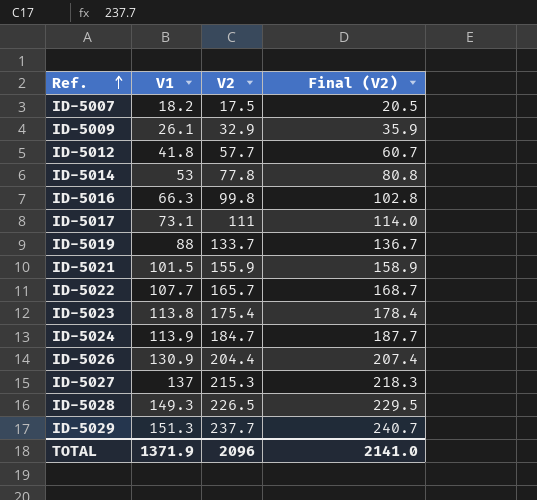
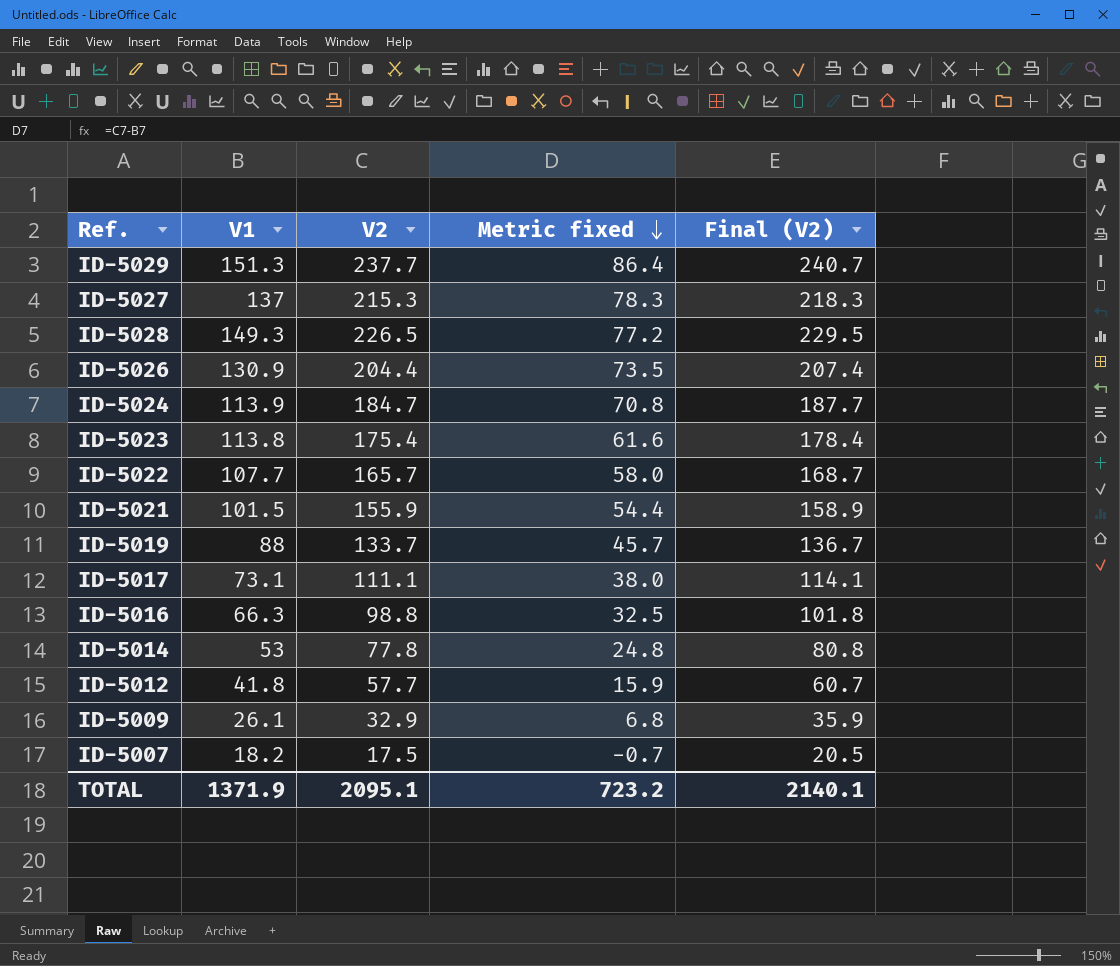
row order: Ref. ascending -> Metric fixed descending
column Metric fixed | formula: none -> [V2] - [V1]
ID-5017 | V2: 111 -> 111.1
ID-5017 | Final (V2): 114.0 -> 114.1
ID-5016 | V2: 99.8 -> 98.8
ID-5016 | Final (V2): 102.8 -> 101.8
TOTAL | V2: 2096 -> 2095.1
TOTAL | Final (V2): 2141.0 -> 2140.1

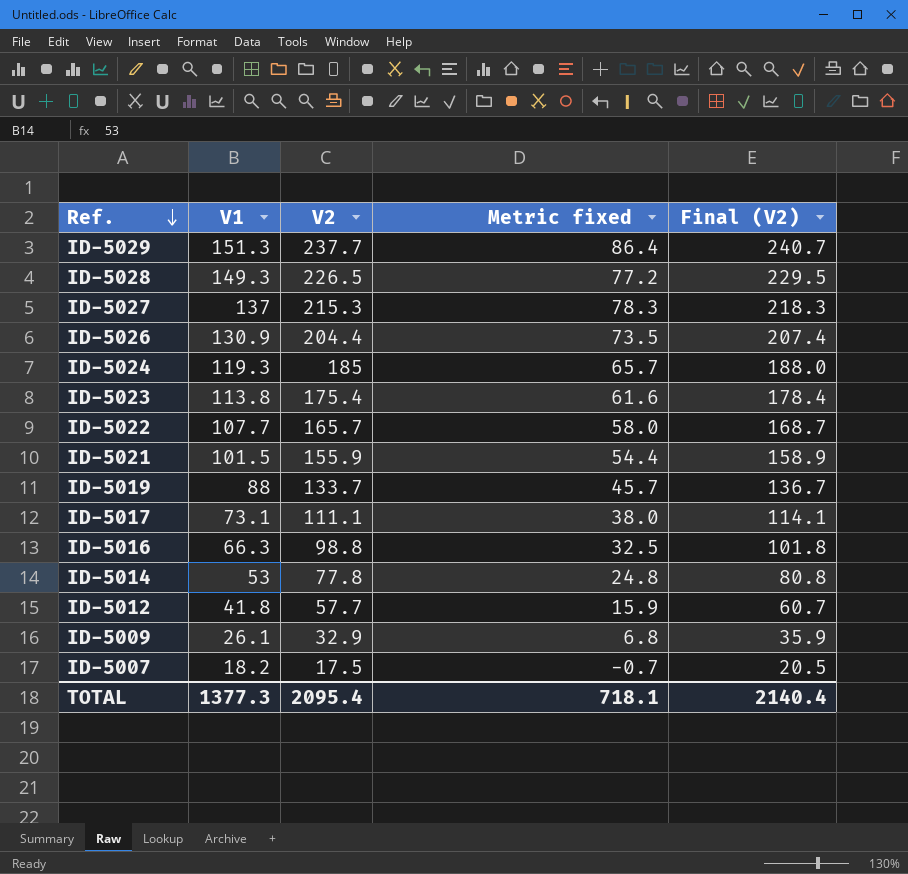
row order: Metric fixed descending -> Ref. descending
ID-5024 | V1: 113.9 -> 119.3
ID-5024 | V2: 184.7 -> 185
ID-5024 | Metric fixed: 70.8 -> 65.7
ID-5024 | Final (V2): 187.7 -> 188.0
TOTAL | V1: 1371.9 -> 1377.3
TOTAL | V2: 2095.1 -> 2095.4
TOTAL | Metric fixed: 723.2 -> 718.1
TOTAL | Final (V2): 2140.1 -> 2140.4

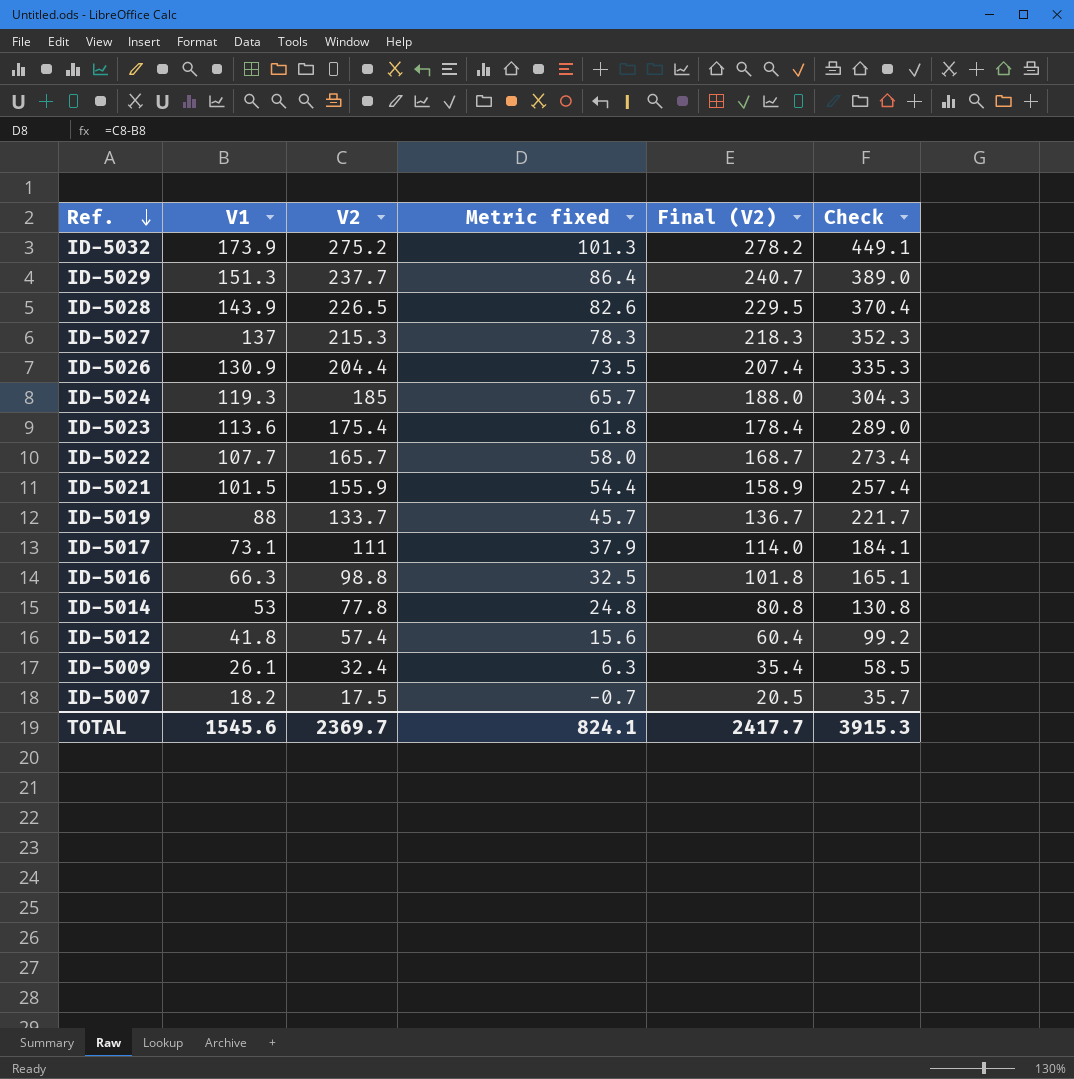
column Check | formula: none -> [V1] + [V2]
row ID-5032: none -> 173.9 | 275.2 | 101.3 | 278.2 | 449.1
ID-5028 | V1: 149.3 -> 143.9
ID-5028 | Metric fixed: 77.2 -> 82.6
ID-5023 | V1: 113.8 -> 113.6
ID-5023 | Metric fixed: 61.6 -> 61.8
ID-5017 | V2: 111.1 -> 111
ID-5017 | Metric fixed: 38.0 -> 37.9
ID-5017 | Final (V2): 114.1 -> 114.0
ID-5012 | V2: 57.7 -> 57.4
ID-5012 | Metric fixed: 15.9 -> 15.6
ID-5012 | Final (V2): 60.7 -> 60.4
ID-5009 | V2: 32.9 -> 32.4
ID-5009 | Metric fixed: 6.8 -> 6.3
ID-5009 | Final (V2): 35.9 -> 35.4
TOTAL | V1: 1377.3 -> 1545.6
TOTAL | V2: 2095.4 -> 2369.7
TOTAL | Metric fixed: 718.1 -> 824.1
TOTAL | Final (V2): 2140.4 -> 2417.7

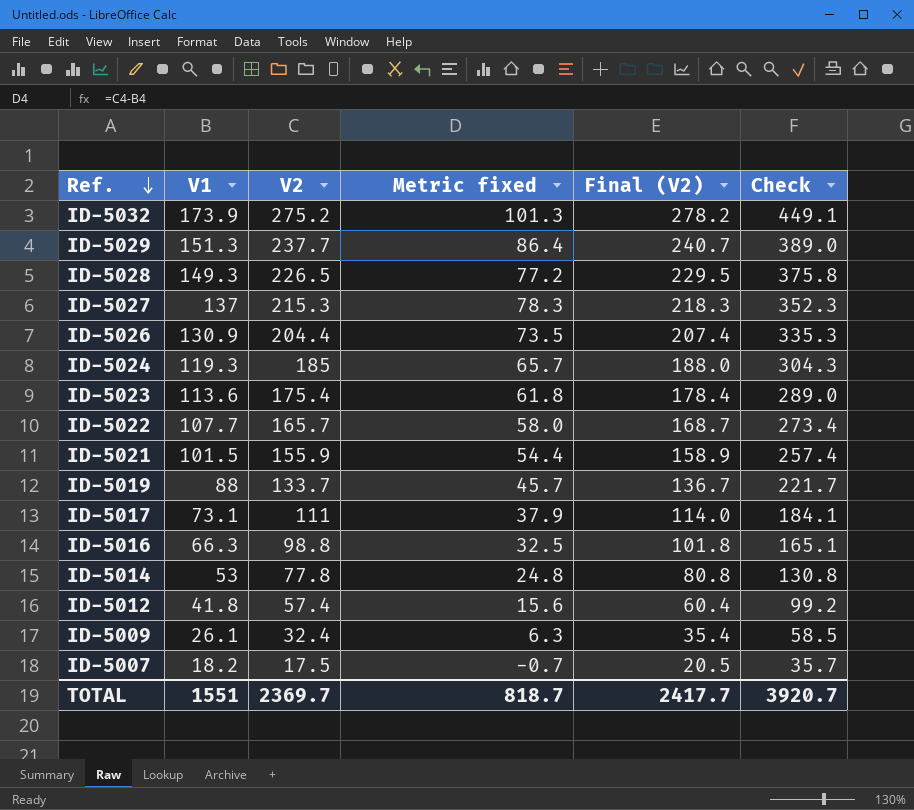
ID-5028 | V1: 143.9 -> 149.3
ID-5028 | Metric fixed: 82.6 -> 77.2
ID-5028 | Check: 370.4 -> 375.8
TOTAL | V1: 1545.6 -> 1551
TOTAL | Metric fixed: 824.1 -> 818.7
TOTAL | Check: 3915.3 -> 3920.7

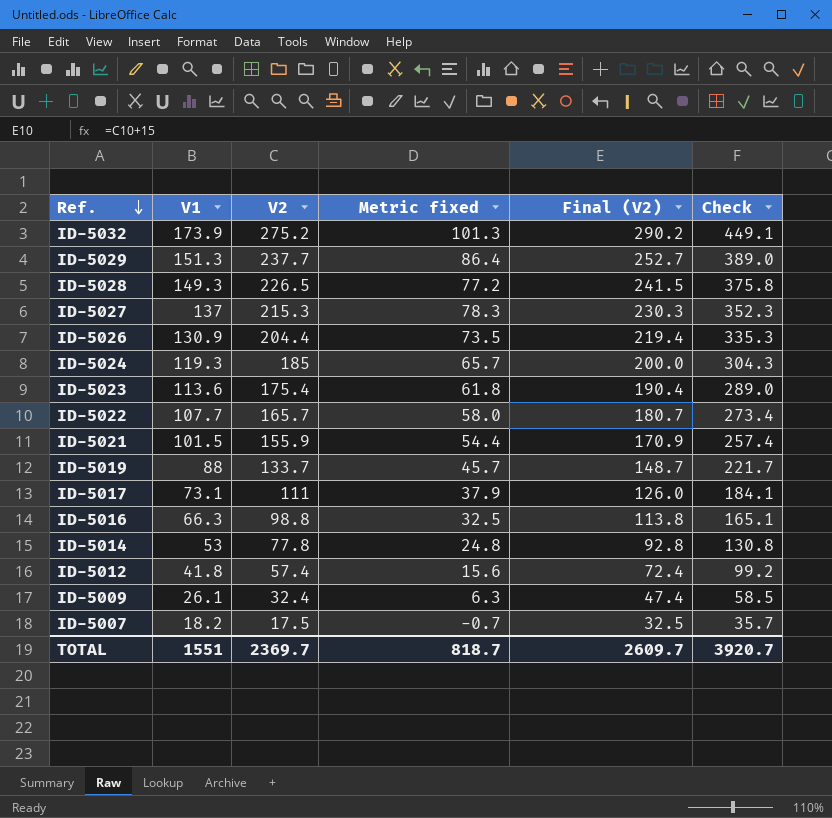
column Final (V2) | formula: [V2] + 3 -> [V2] + 15
TOTAL | Final (V2): 2417.7 -> 2609.7

